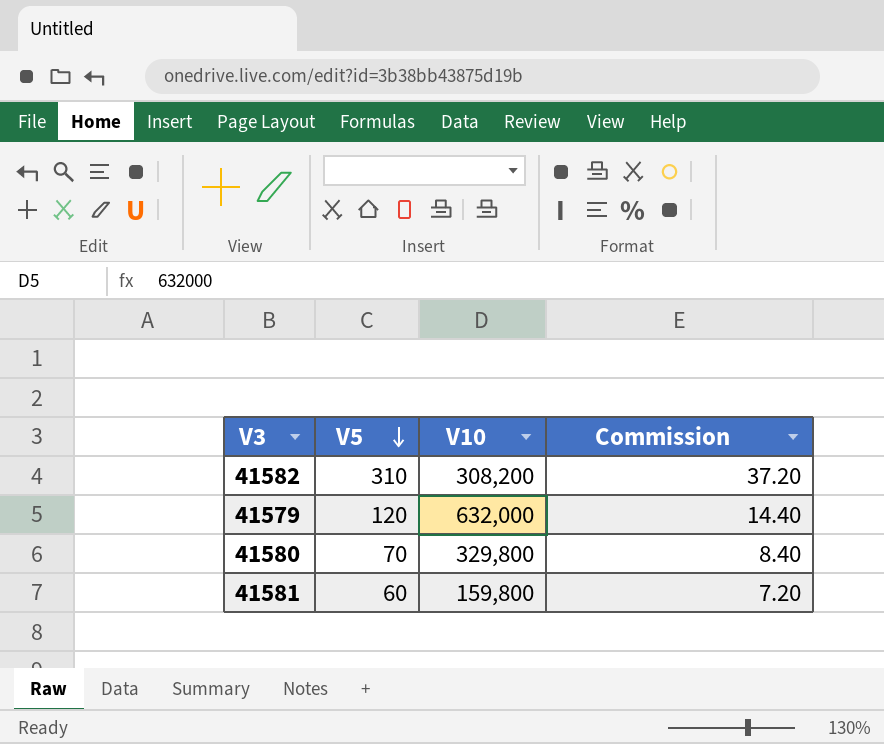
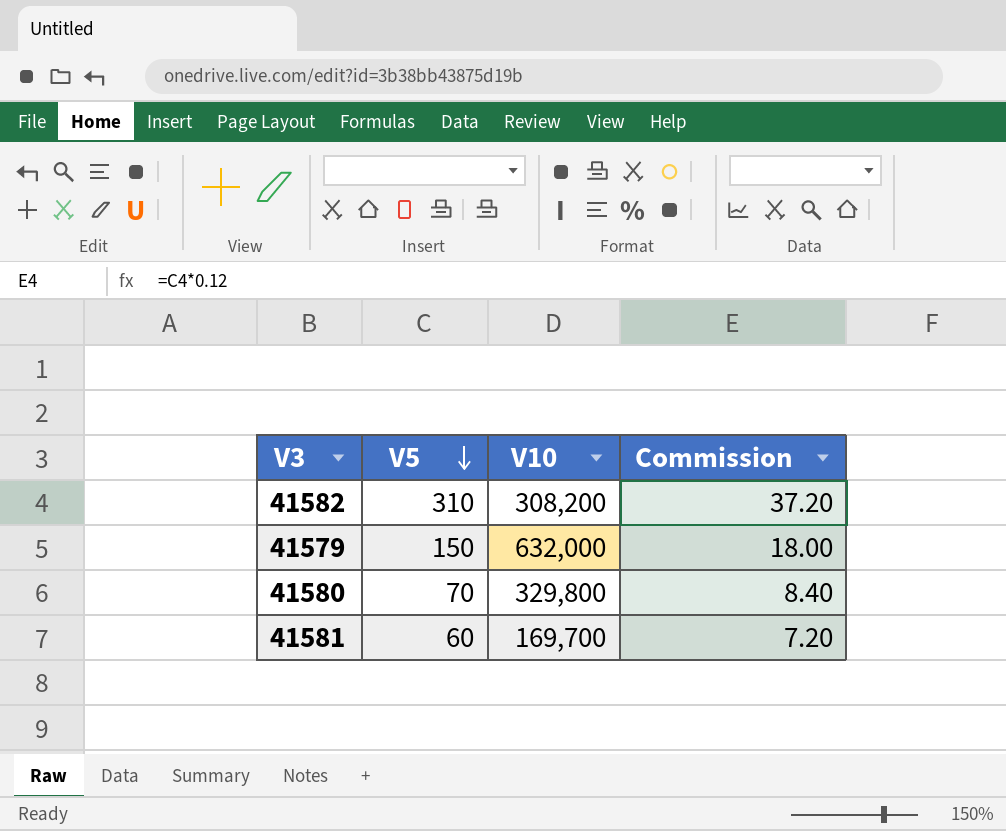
41579 | V5: 120 -> 150
41579 | Commission: 14.40 -> 18.00
41581 | V10: 159,800 -> 169,700

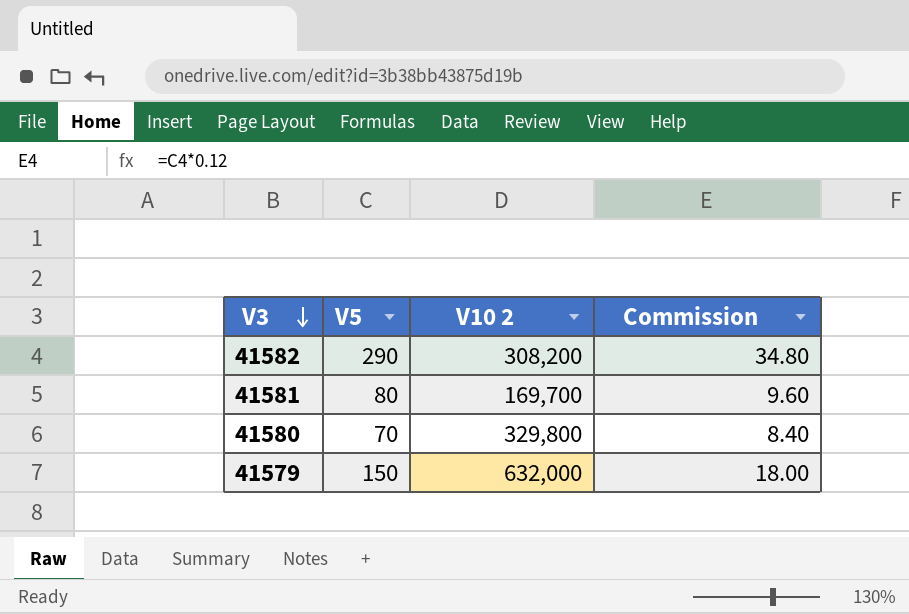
row order: V5 descending -> V3 descending
column name: V10 -> V10 2
41582 | V5: 310 -> 290
41582 | Commission: 37.20 -> 34.80
41581 | V5: 60 -> 80
41581 | Commission: 7.20 -> 9.60

